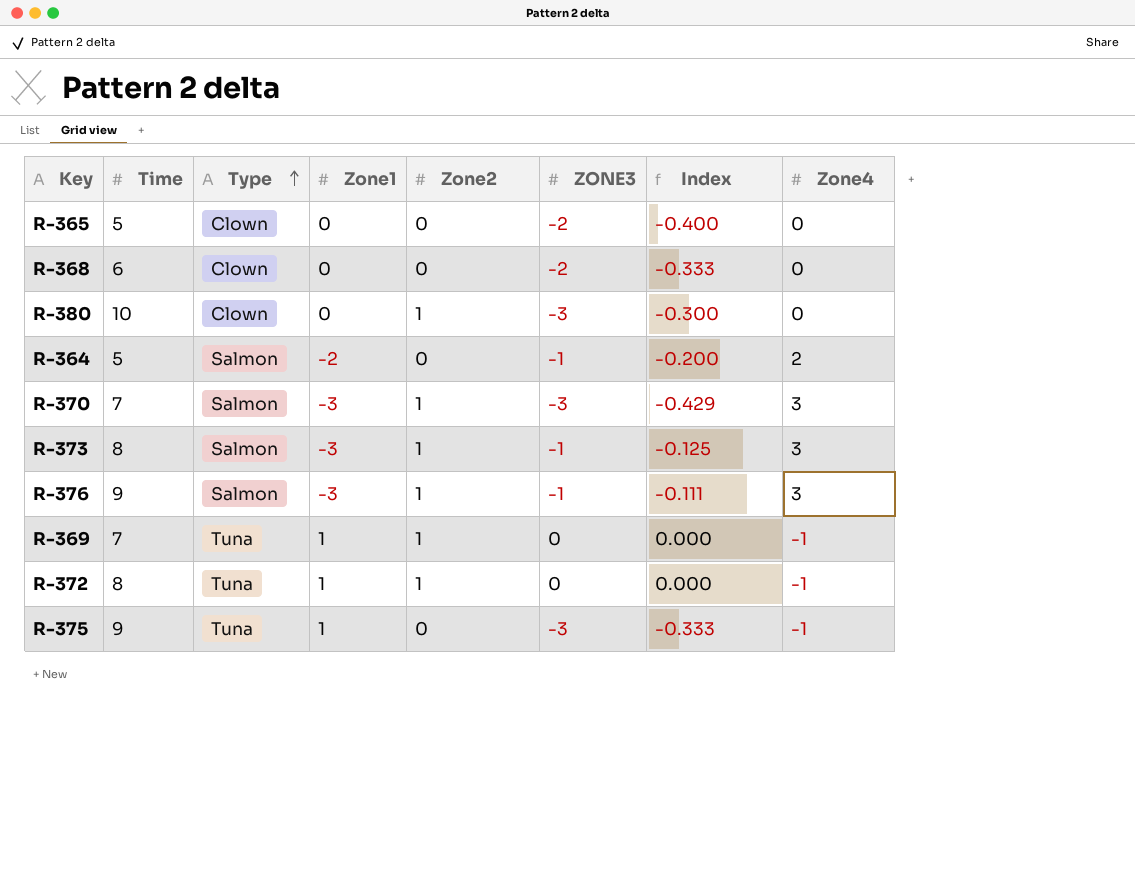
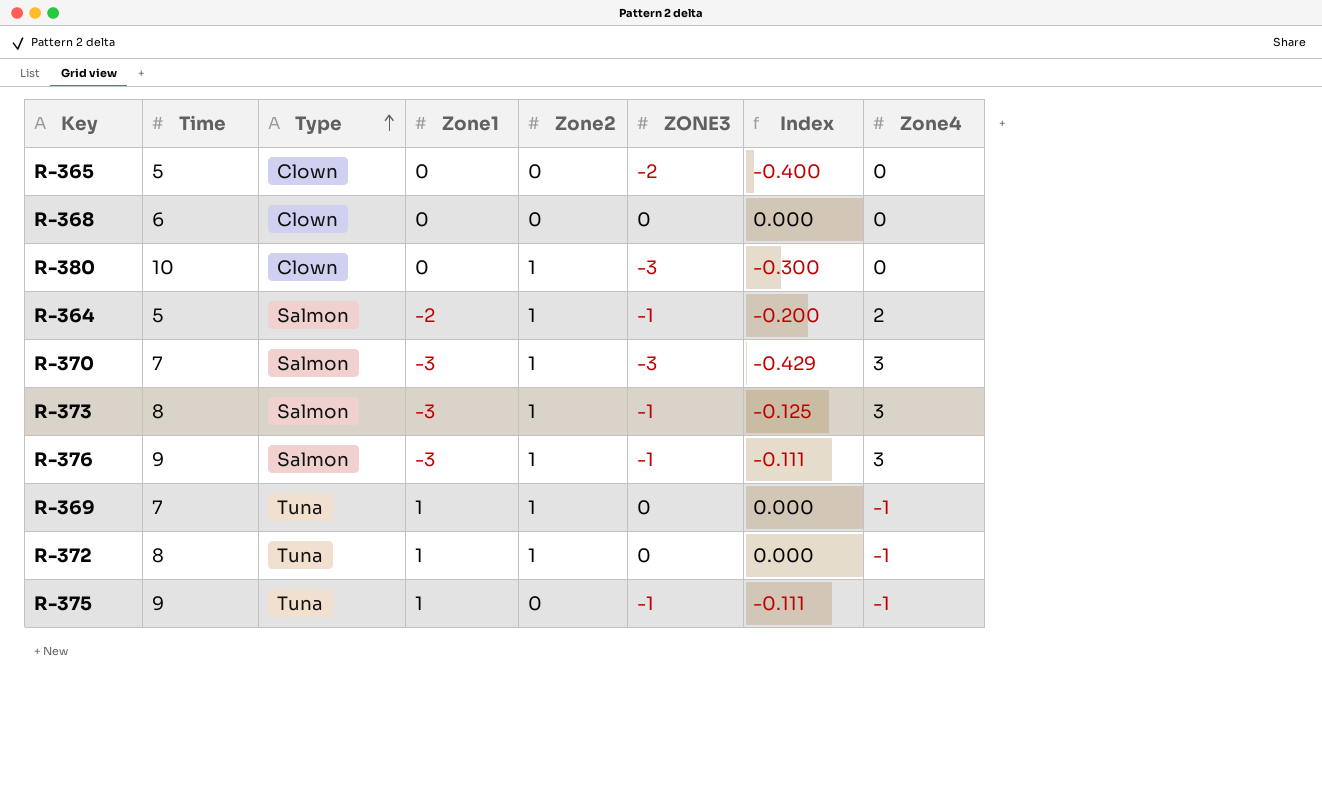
R-368 | ZONE3: -2 -> 0
R-368 | Index: -0.333 -> 0.000
R-364 | Zone2: 0 -> 1
R-375 | ZONE3: -3 -> -1
R-375 | Index: -0.333 -> -0.111

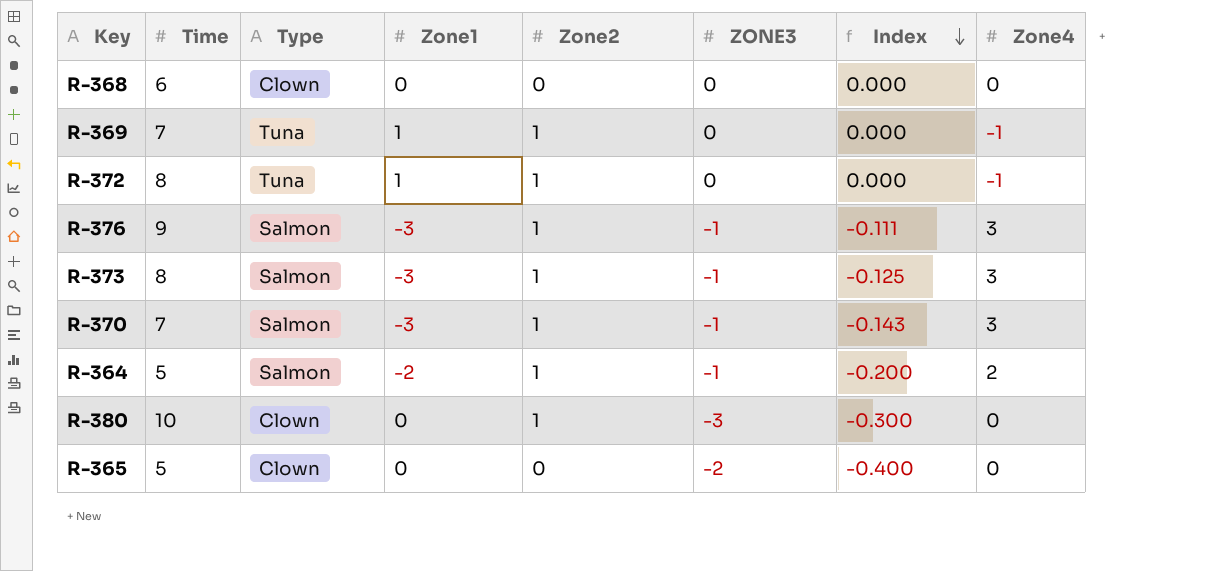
row order: Type ascending -> Index descending
row R-375: 9 | Tuna | 1 | 0 | -1 | -0.111 | -1 -> none
R-370 | ZONE3: -3 -> -1
R-370 | Index: -0.429 -> -0.143

